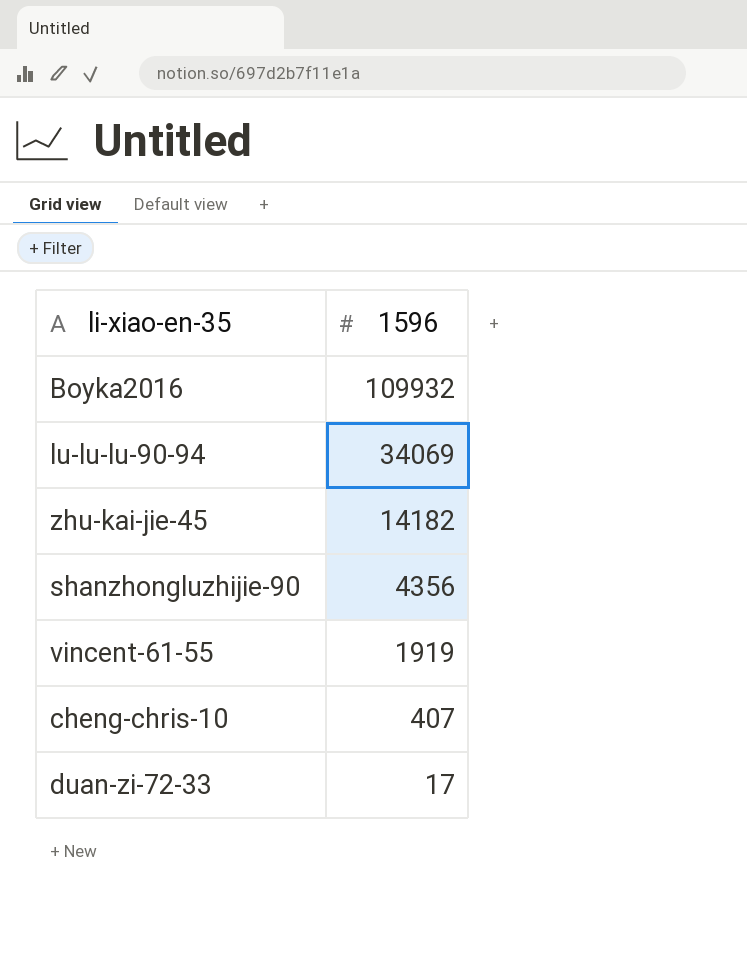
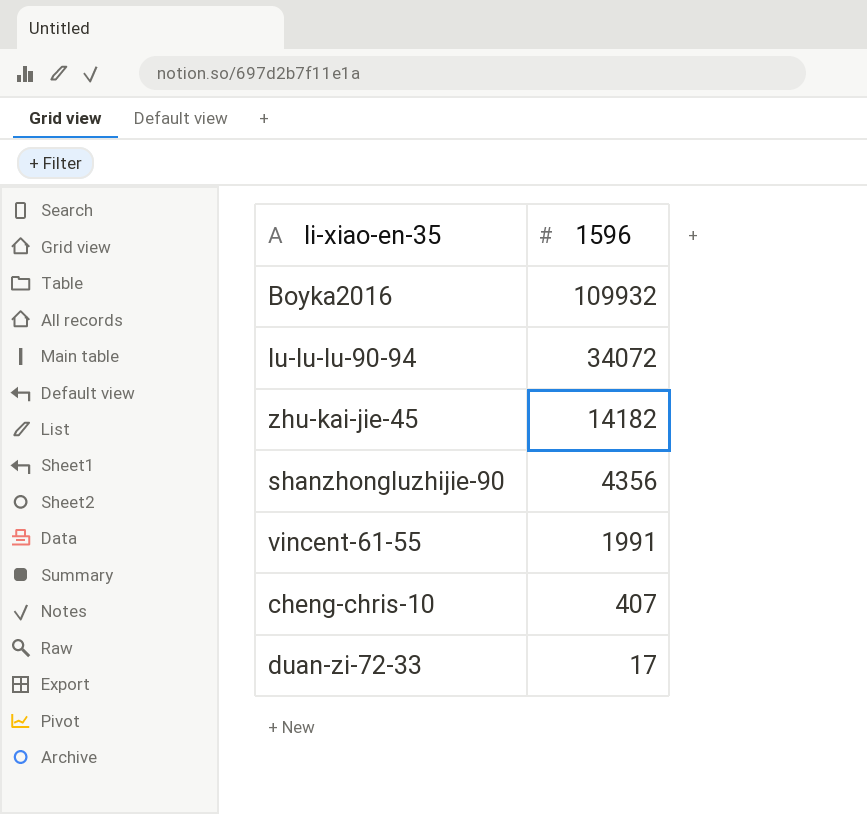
lu-lu-lu-90-94 | 1596: 34069 -> 34072
vincent-61-55 | 1596: 1919 -> 1991

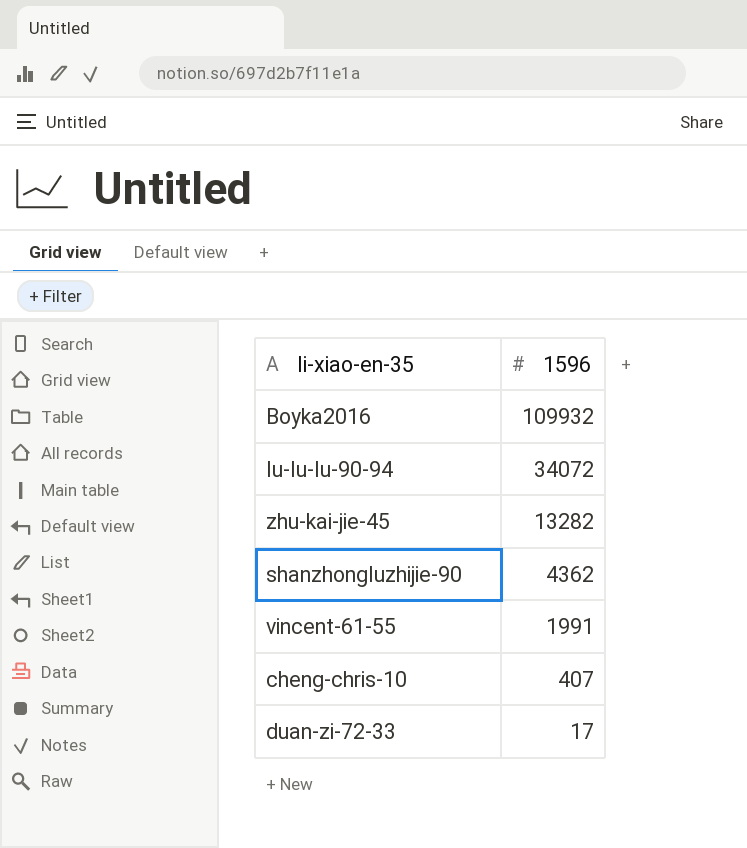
zhu-kai-jie-45 | 1596: 14182 -> 13282
shanzhongluzhijie-90 | 1596: 4356 -> 4362

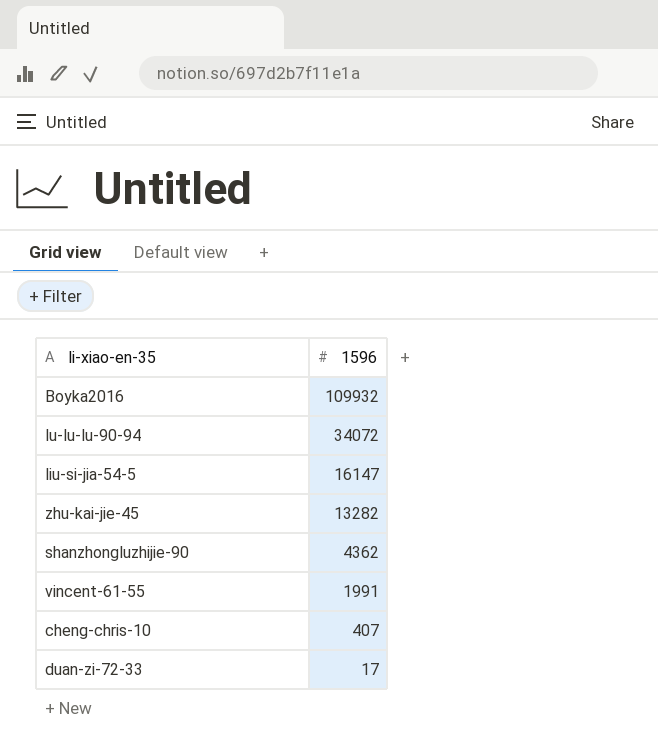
row liu-si-jia-54-5: none -> 16147

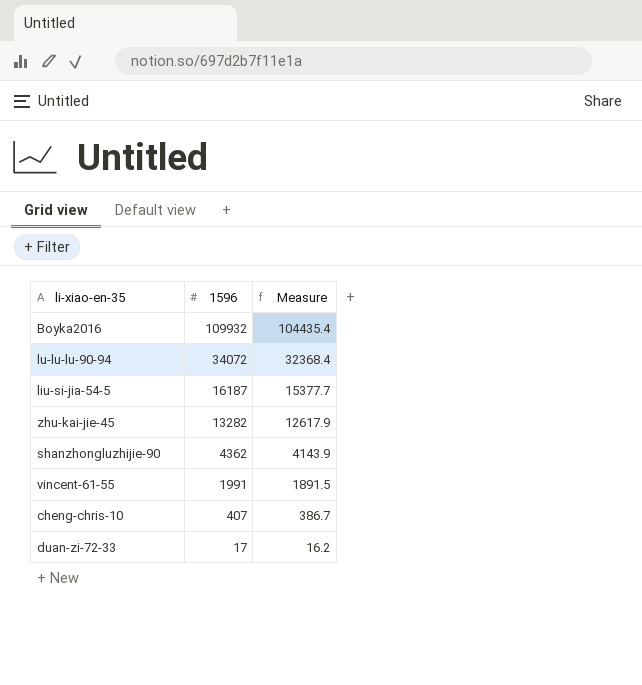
column Measure | formula: none -> [1596] * 0.95
liu-si-jia-54-5 | 1596: 16147 -> 16187

